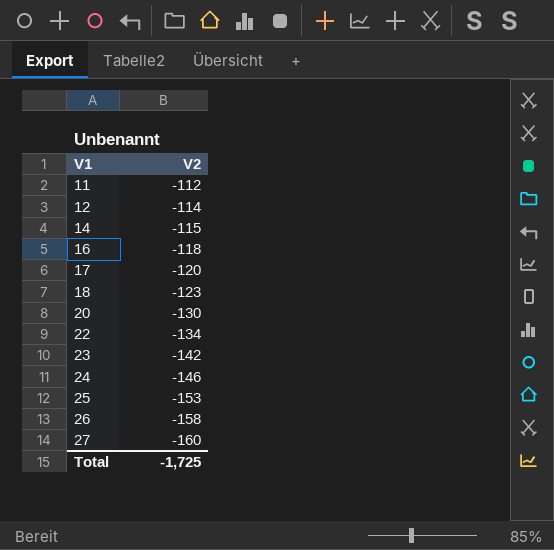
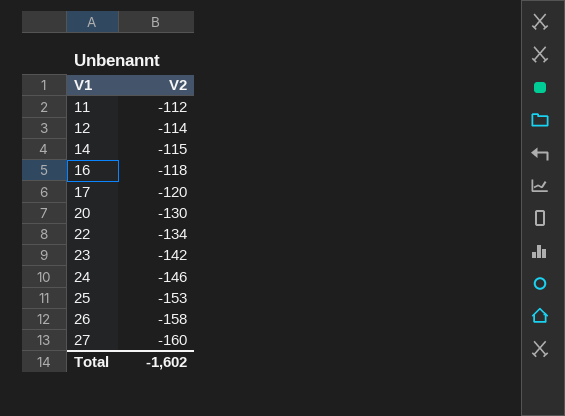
row 18: -123 -> none
Total | V2: -1,725 -> -1,602

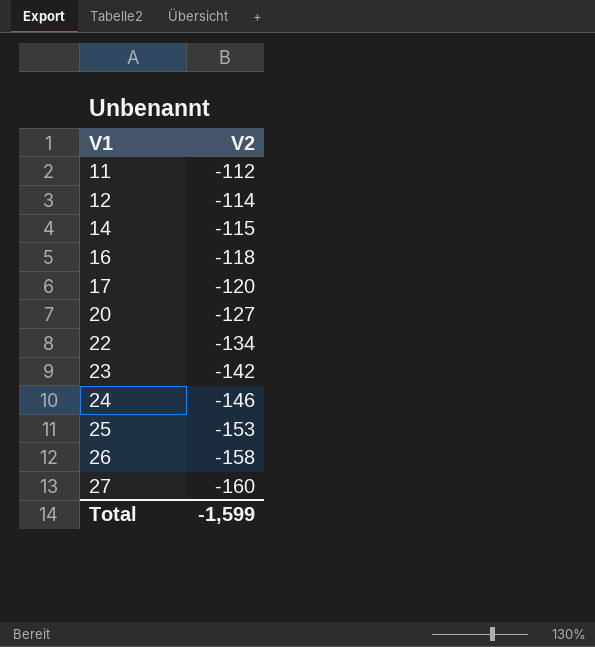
20 | V2: -130 -> -127
Total | V2: -1,602 -> -1,599

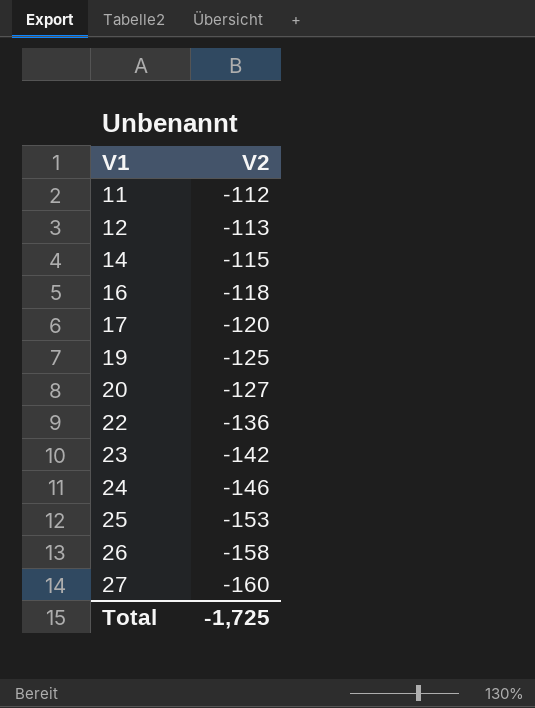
12 | V2: -114 -> -113
row 19: none -> -125
22 | V2: -134 -> -136
Total | V2: -1,599 -> -1,725

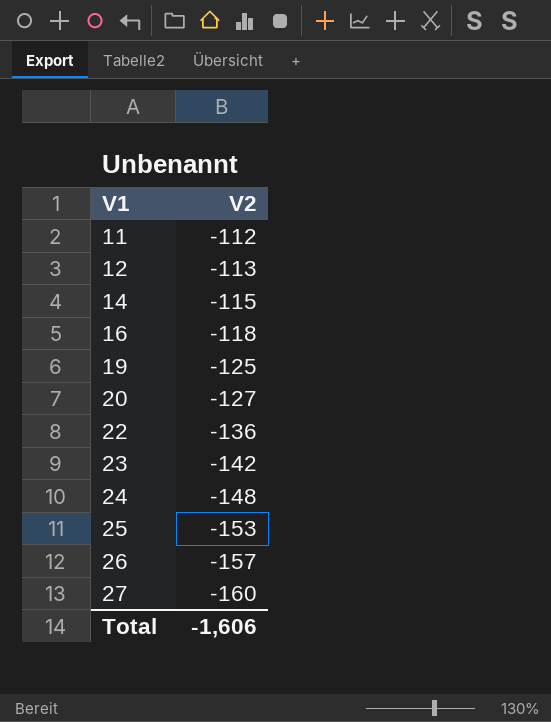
row 17: -120 -> none
24 | V2: -146 -> -148
26 | V2: -158 -> -157
Total | V2: -1,725 -> -1,606

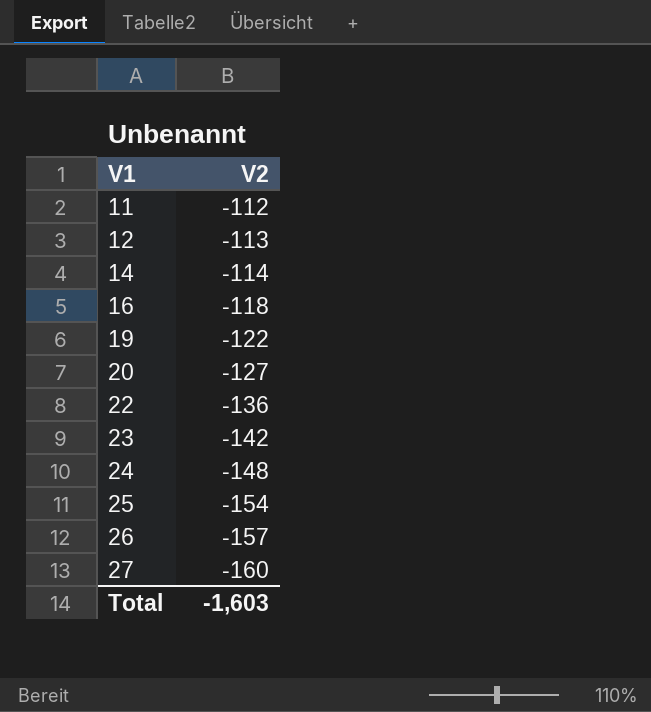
14 | V2: -115 -> -114
19 | V2: -125 -> -122
25 | V2: -153 -> -154
Total | V2: -1,606 -> -1,603

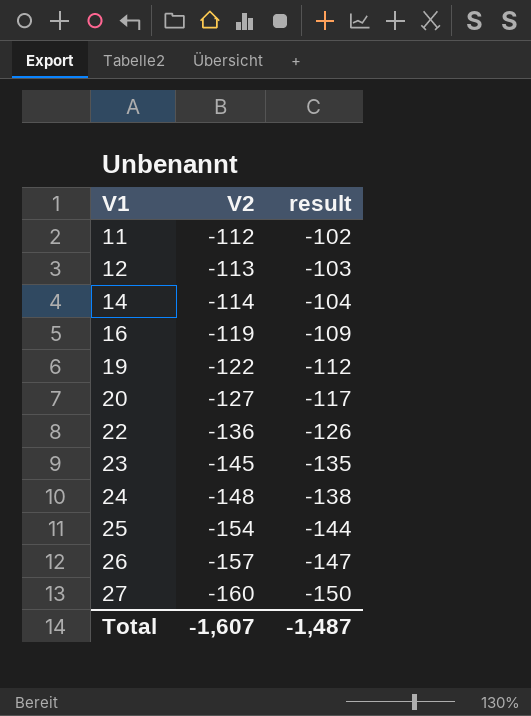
column result | formula: none -> [V2] + 10
16 | V2: -118 -> -119
23 | V2: -142 -> -145
Total | V2: -1,603 -> -1,607

